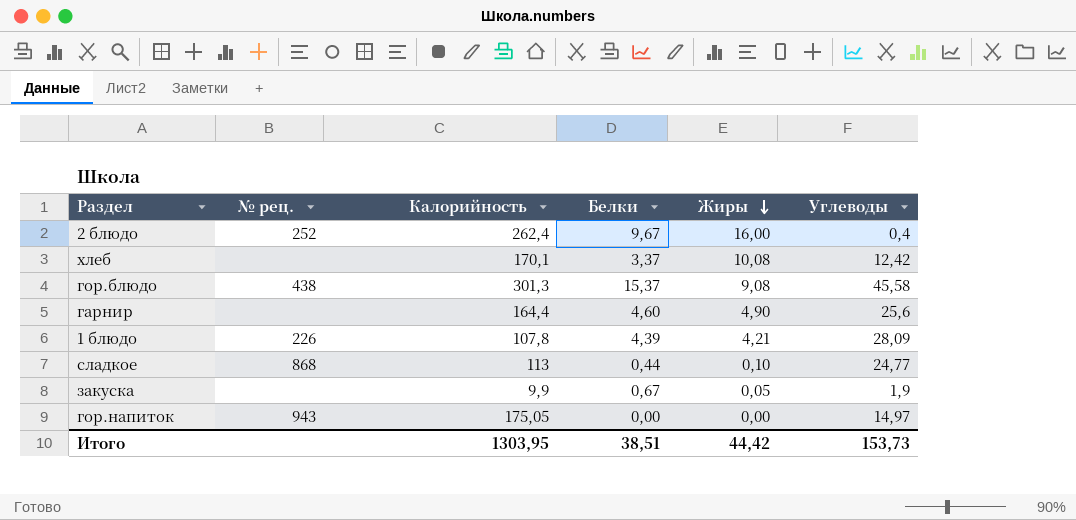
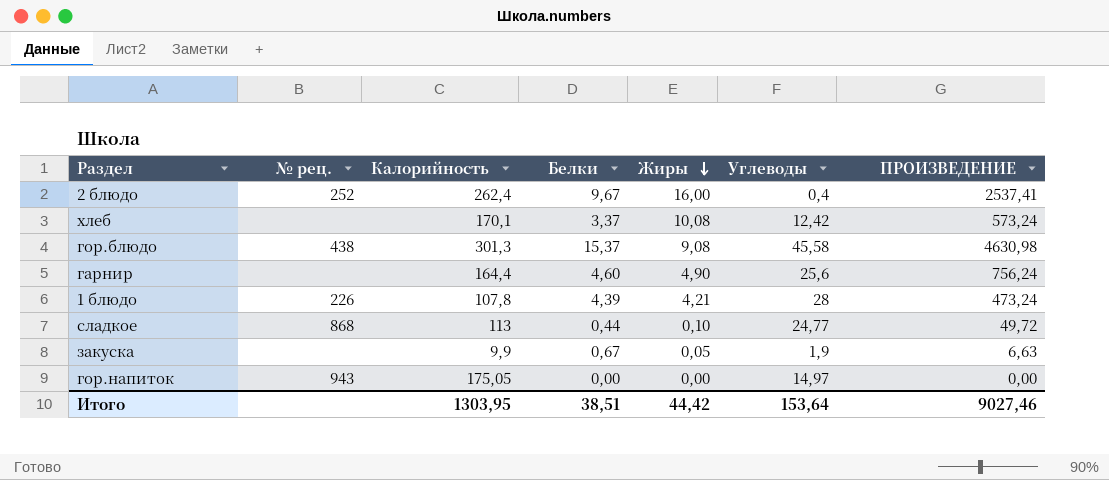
column ПРОИЗВЕДЕНИЕ | formula: none -> [Калорийность] * [Белки]
1 блюдо | Углеводы: 28,09 -> 28
Итого | Углеводы: 153,73 -> 153,64

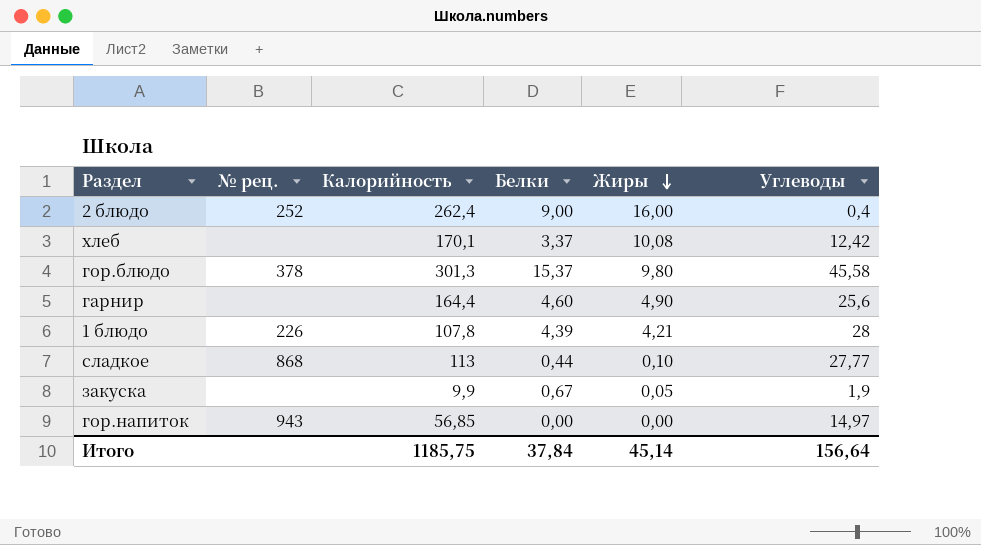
column ПРОИЗВЕДЕНИЕ | formula: [Калорийность] * [Белки] -> none
2 блюдо | Белки: 9,67 -> 9,00
гор.блюдо | № рец.: 438 -> 378
гор.блюдо | Жиры: 9,08 -> 9,80
сладкое | Углеводы: 24,77 -> 27,77
гор.напиток | Калорийность: 175,05 -> 56,85
Итого | Калорийность: 1303,95 -> 1185,75
Итого | Белки: 38,51 -> 37,84
Итого | Жиры: 44,42 -> 45,14
Итого | Углеводы: 153,64 -> 156,64

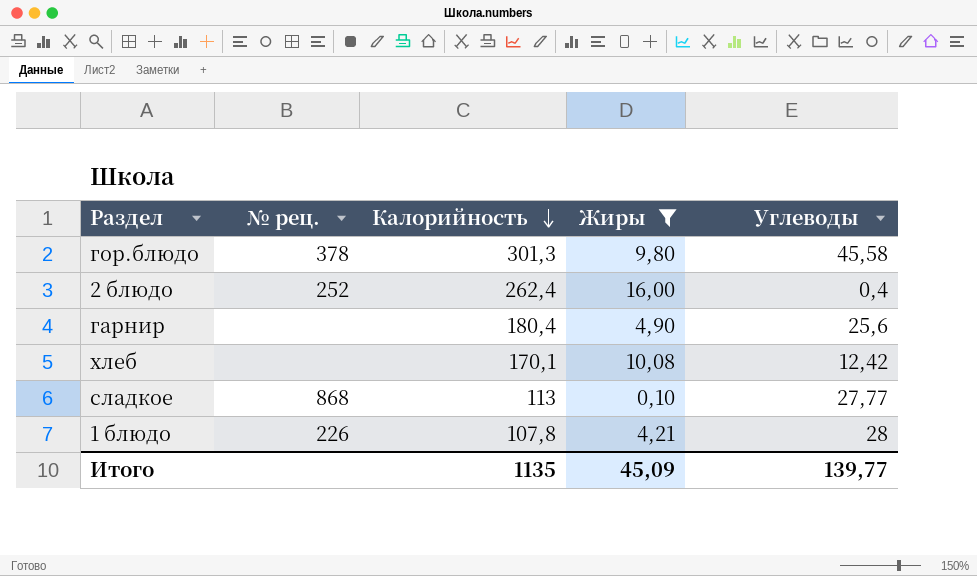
filter: none -> Жиры >= 0,10
row order: Жиры descending -> Калорийность descending
column Белки | position: 4 -> none
гарнир | Калорийность: 164,4 -> 180,4
Итого | Калорийность: 1185,75 -> 1135
Итого | Жиры: 45,14 -> 45,09
Итого | Углеводы: 156,64 -> 139,77

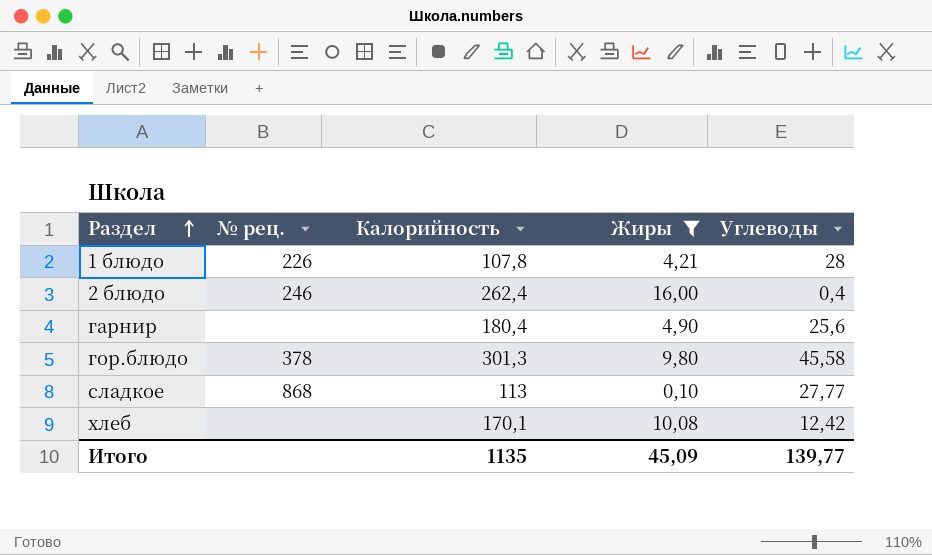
row order: Калорийность descending -> Раздел ascending
2 блюдо | № рец.: 252 -> 246

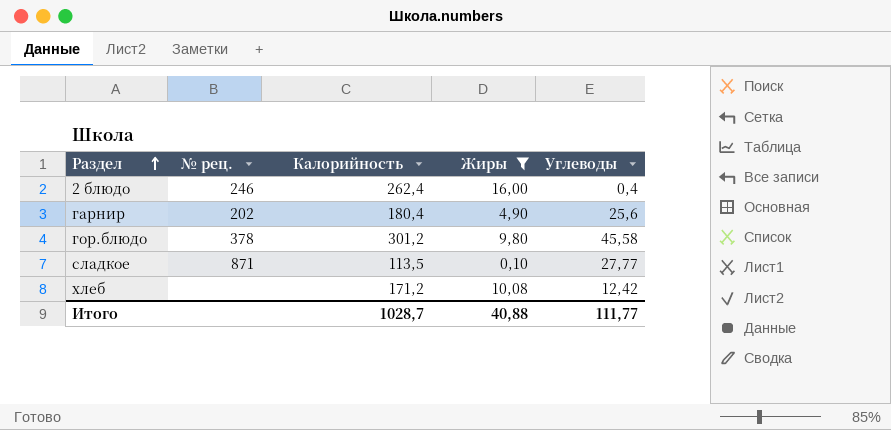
row 1 блюдо: 226 | 107,8 | 4,21 | 28 -> none
гарнир | № рец.: none -> 202
гор.блюдо | Калорийность: 301,3 -> 301,2
сладкое | № рец.: 868 -> 871
сладкое | Калорийность: 113 -> 113,5
хлеб | Калорийность: 170,1 -> 171,2
Итого | Калорийность: 1135 -> 1028,7
Итого | Жиры: 45,09 -> 40,88
Итого | Углеводы: 139,77 -> 111,77

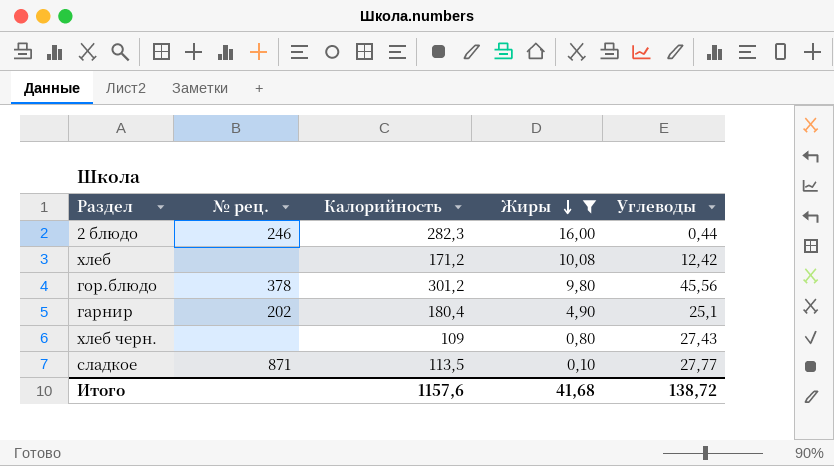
row order: Раздел ascending -> Жиры descending
2 блюдо | Калорийность: 262,4 -> 282,3
2 блюдо | Углеводы: 0,4 -> 0,44
гор.блюдо | Углеводы: 45,58 -> 45,56
гарнир | Углеводы: 25,6 -> 25,1
row хлеб черн.: none -> none | 109 | 0,80 | 27,43
Итого | Калорийность: 1028,7 -> 1157,6
Итого | Жиры: 40,88 -> 41,68
Итого | Углеводы: 111,77 -> 138,72

